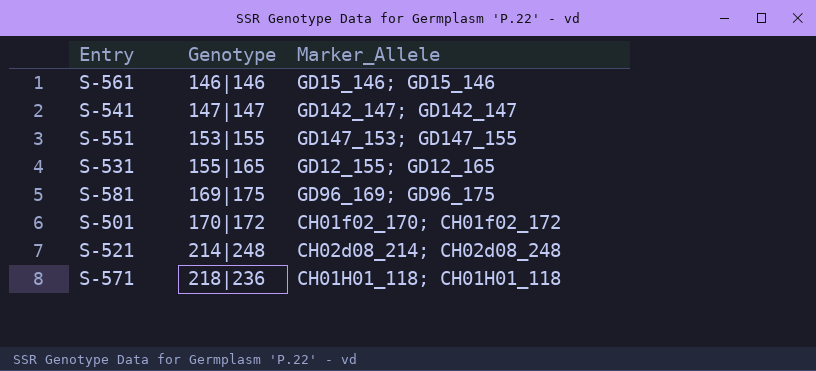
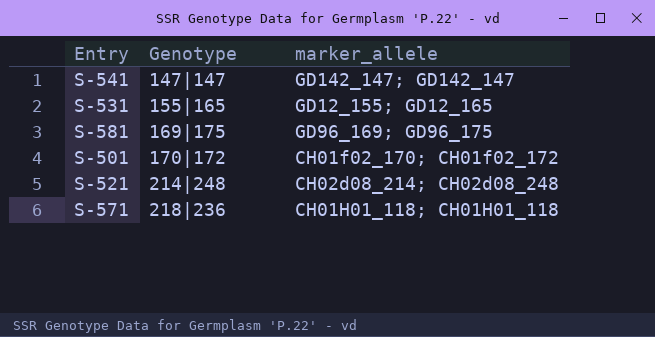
column name: Marker_Allele -> marker_allele
row S-561: 146|146 | GD15_146; GD15_146 -> none
row S-551: 153|155 | GD147_153; GD147_155 -> none

